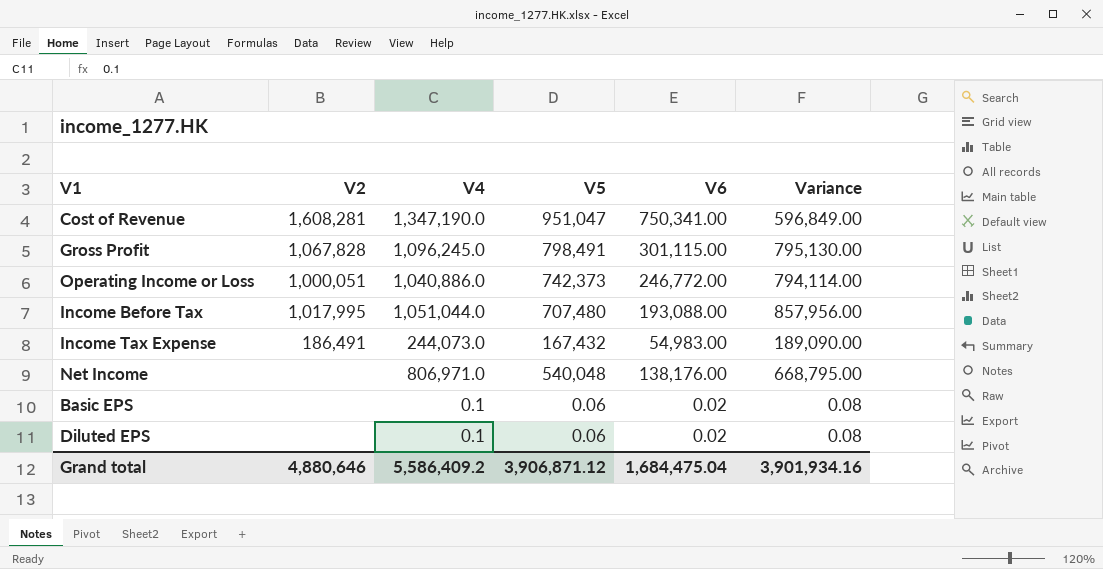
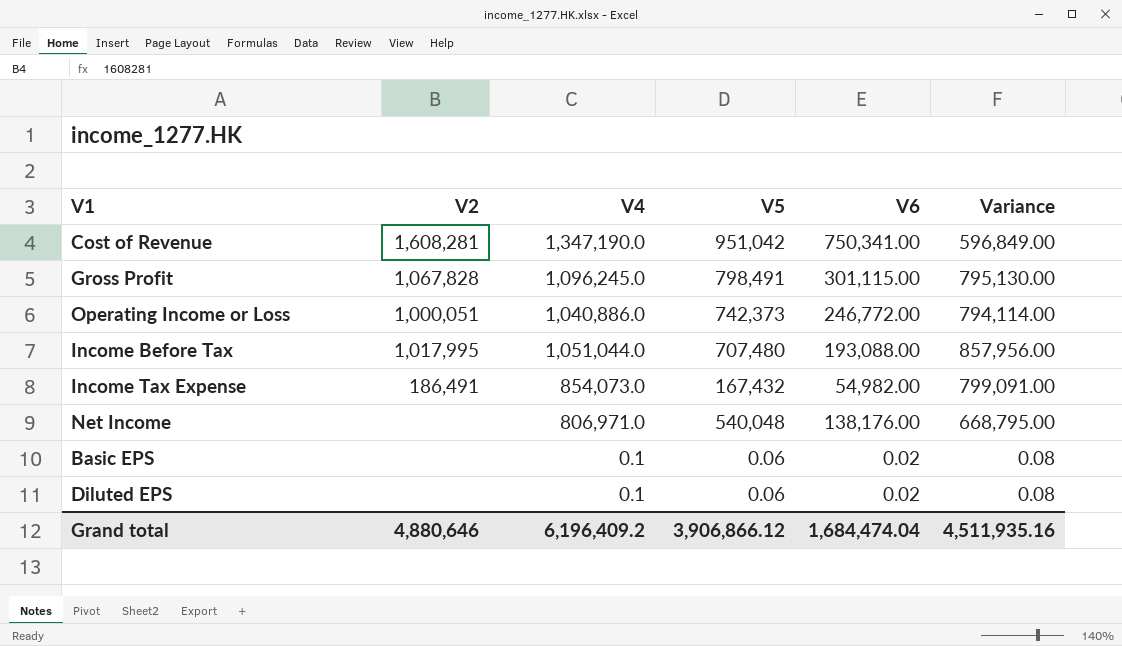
Cost of Revenue | V5: 951,047 -> 951,042
Income Tax Expense | V4: 244,073.0 -> 854,073.0
Income Tax Expense | V6: 54,983.00 -> 54,982.00
Income Tax Expense | Variance: 189,090.00 -> 799,091.00
Grand total | V4: 5,586,409.2 -> 6,196,409.2
Grand total | V5: 3,906,871.12 -> 3,906,866.12
Grand total | V6: 1,684,475.04 -> 1,684,474.04
Grand total | Variance: 3,901,934.16 -> 4,511,935.16

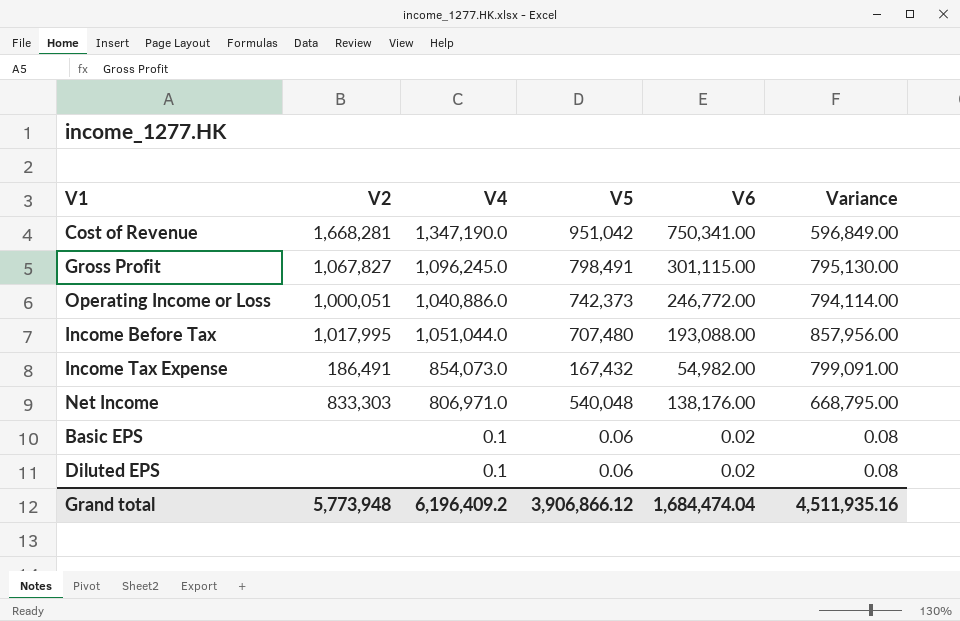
Cost of Revenue | V2: 1,608,281 -> 1,668,281
Gross Profit | V2: 1,067,828 -> 1,067,827
Net Income | V2: none -> 833,303
Grand total | V2: 4,880,646 -> 5,773,948

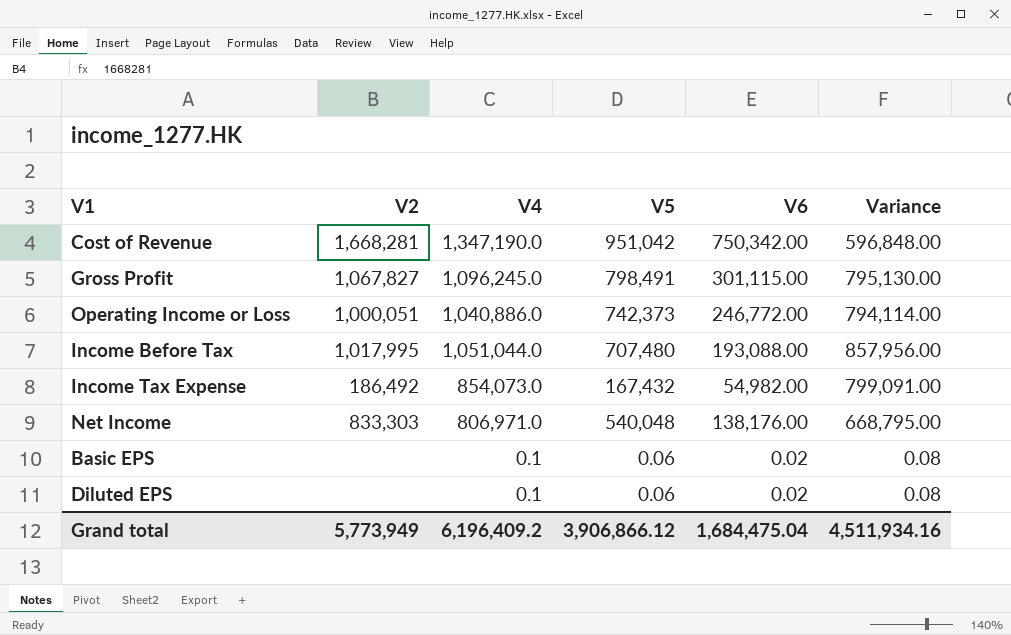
Cost of Revenue | V6: 750,341.00 -> 750,342.00
Cost of Revenue | Variance: 596,849.00 -> 596,848.00
Income Tax Expense | V2: 186,491 -> 186,492
Grand total | V2: 5,773,948 -> 5,773,949
Grand total | V6: 1,684,474.04 -> 1,684,475.04
Grand total | Variance: 4,511,935.16 -> 4,511,934.16

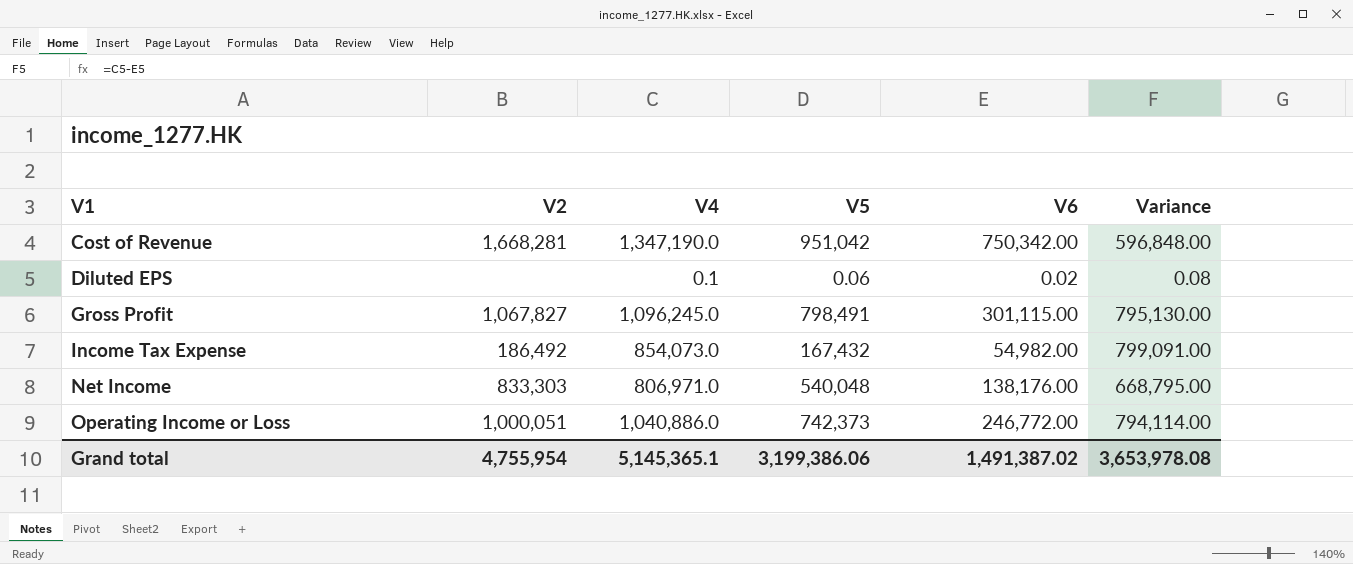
row order: none -> V1 ascending
row Income Before Tax: 1,017,995 | 1,051,044.0 | 707,480 | 193,088.00 | 857,956.00 -> none
row Basic EPS: none | 0.1 | 0.06 | 0.02 | 0.08 -> none
Grand total | V2: 5,773,949 -> 4,755,954
Grand total | V4: 6,196,409.2 -> 5,145,365.1
Grand total | V5: 3,906,866.12 -> 3,199,386.06
Grand total | V6: 1,684,475.04 -> 1,491,387.02
Grand total | Variance: 4,511,934.16 -> 3,653,978.08

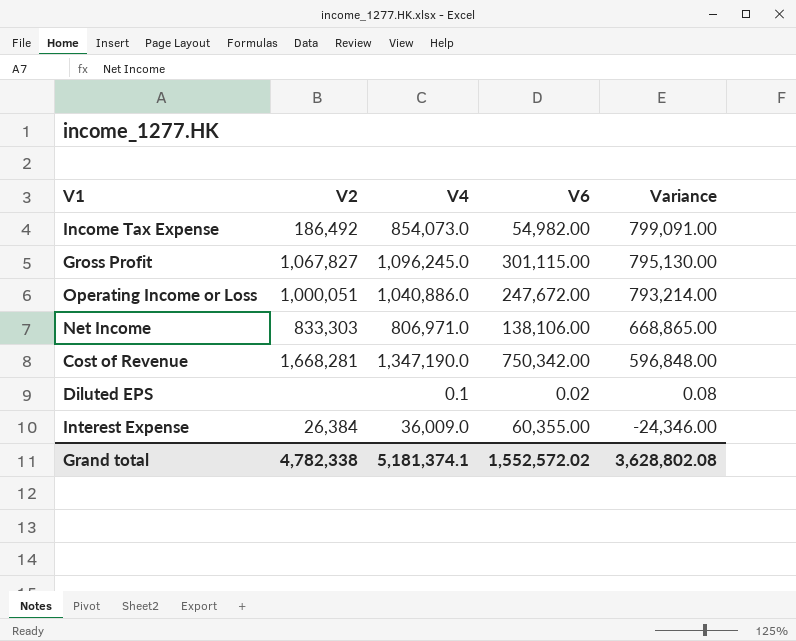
row order: V1 ascending -> Variance descending
column V5 | position: 4 -> none
Operating Income or Loss | V6: 246,772.00 -> 247,672.00
Operating Income or Loss | Variance: 794,114.00 -> 793,214.00
Net Income | V6: 138,176.00 -> 138,106.00
Net Income | Variance: 668,795.00 -> 668,865.00
row Interest Expense: none -> 26,384 | 36,009.0 | 60,355.00 | -24,346.00
Grand total | V2: 4,755,954 -> 4,782,338
Grand total | V4: 5,145,365.1 -> 5,181,374.1
Grand total | V6: 1,491,387.02 -> 1,552,572.02
Grand total | Variance: 3,653,978.08 -> 3,628,802.08

